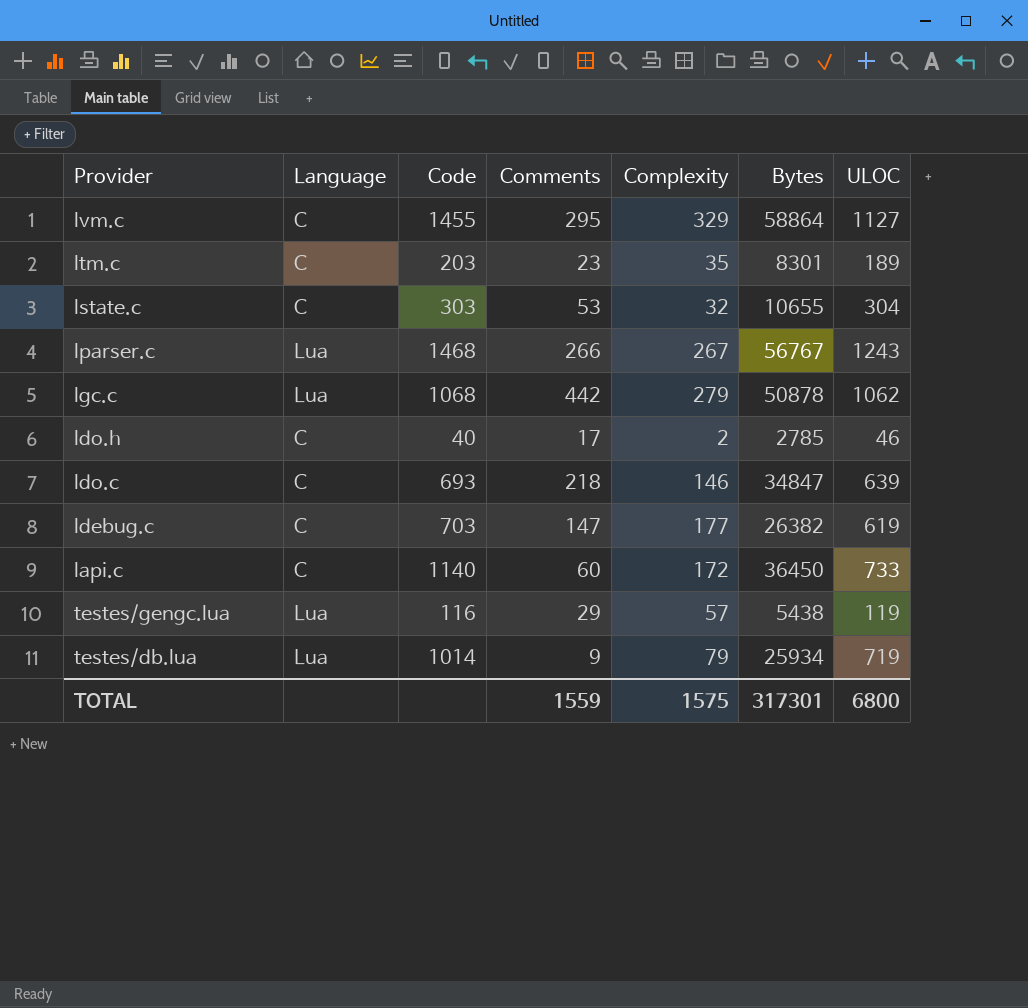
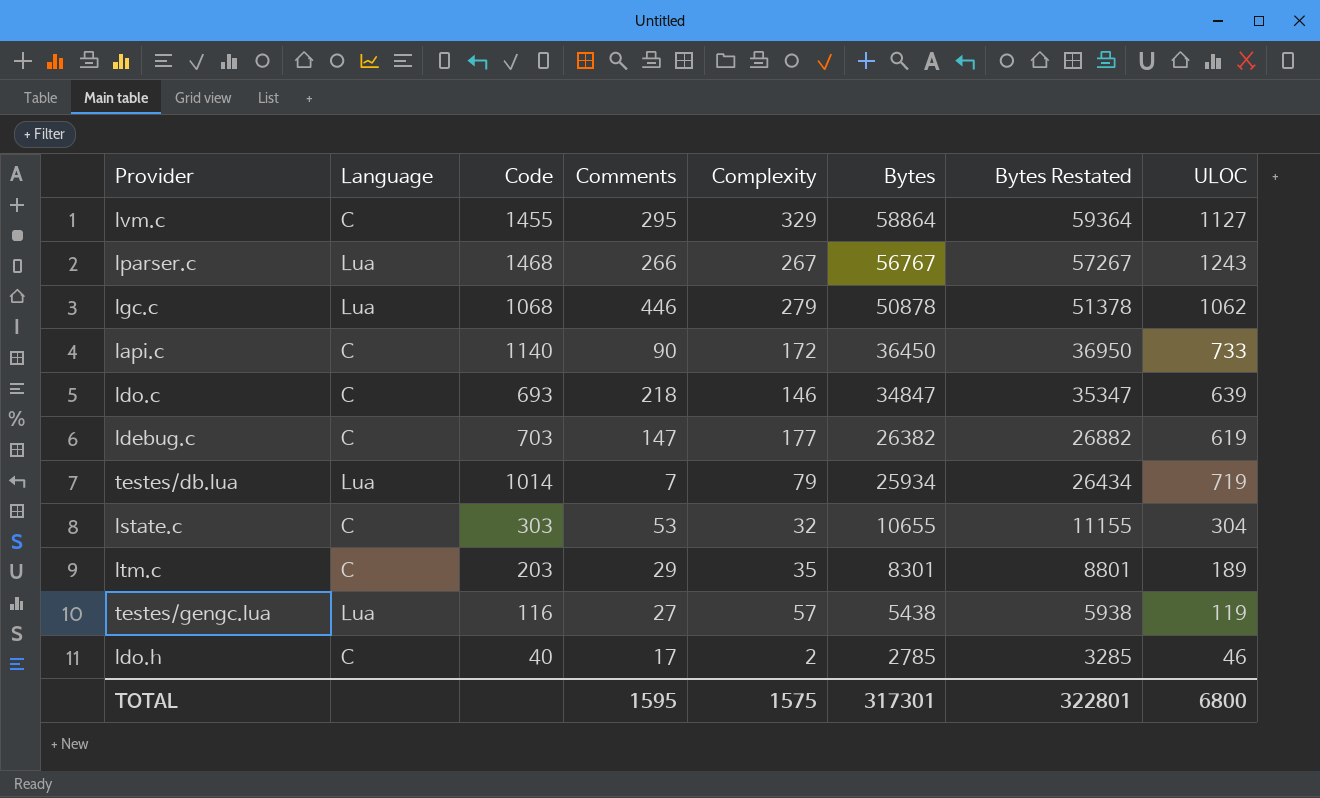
row order: none -> Bytes descending
column Bytes Restated | formula: none -> [Bytes] + 500
lgc.c | Comments: 442 -> 446
lapi.c | Comments: 60 -> 90
testes/db.lua | Comments: 9 -> 7
ltm.c | Comments: 23 -> 29
testes/gengc.lua | Comments: 29 -> 27
TOTAL | Comments: 1559 -> 1595

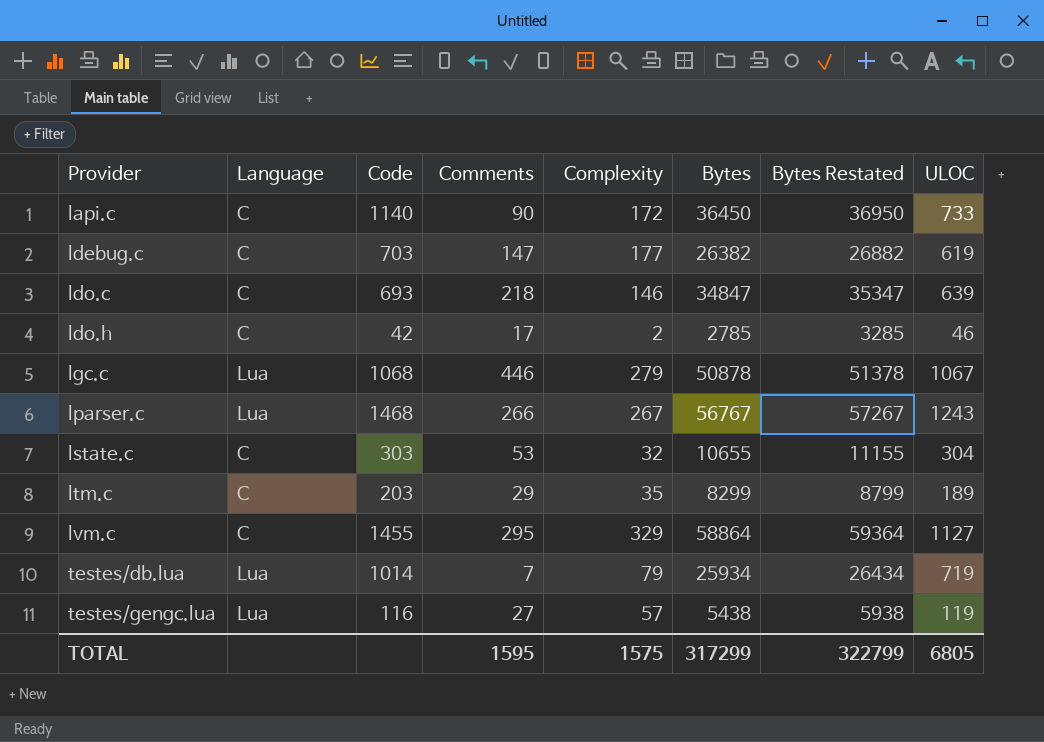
row order: Bytes descending -> Provider ascending
ldo.h | Code: 40 -> 42
lgc.c | ULOC: 1062 -> 1067
ltm.c | Bytes: 8301 -> 8299
ltm.c | Bytes Restated: 8801 -> 8799
TOTAL | Bytes: 317301 -> 317299
TOTAL | Bytes Restated: 322801 -> 322799
TOTAL | ULOC: 6800 -> 6805

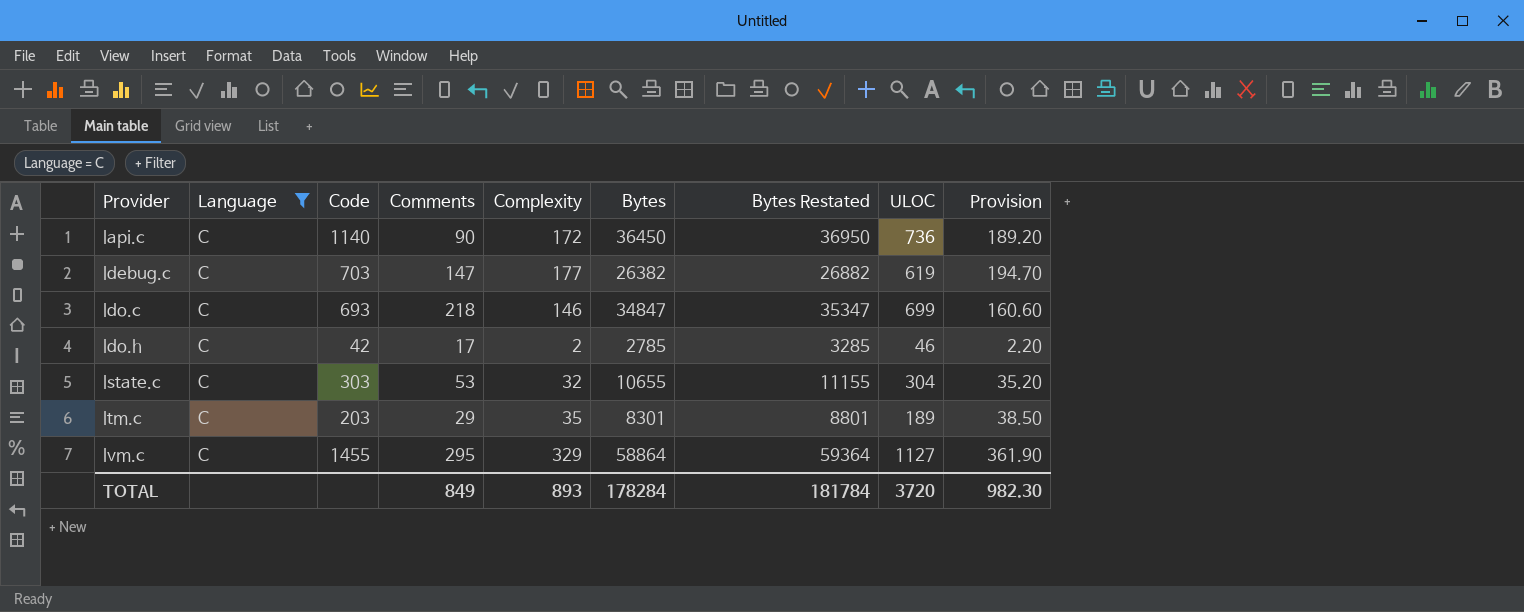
filter: none -> Language = C
column Provision | formula: none -> [Complexity] * 1.1
lapi.c | ULOC: 733 -> 736
ldo.c | ULOC: 639 -> 699
ltm.c | Bytes: 8299 -> 8301
ltm.c | Bytes Restated: 8799 -> 8801
TOTAL | Comments: 1595 -> 849
TOTAL | Complexity: 1575 -> 893
TOTAL | Bytes: 317299 -> 178284
TOTAL | Bytes Restated: 322799 -> 181784
TOTAL | ULOC: 6805 -> 3720

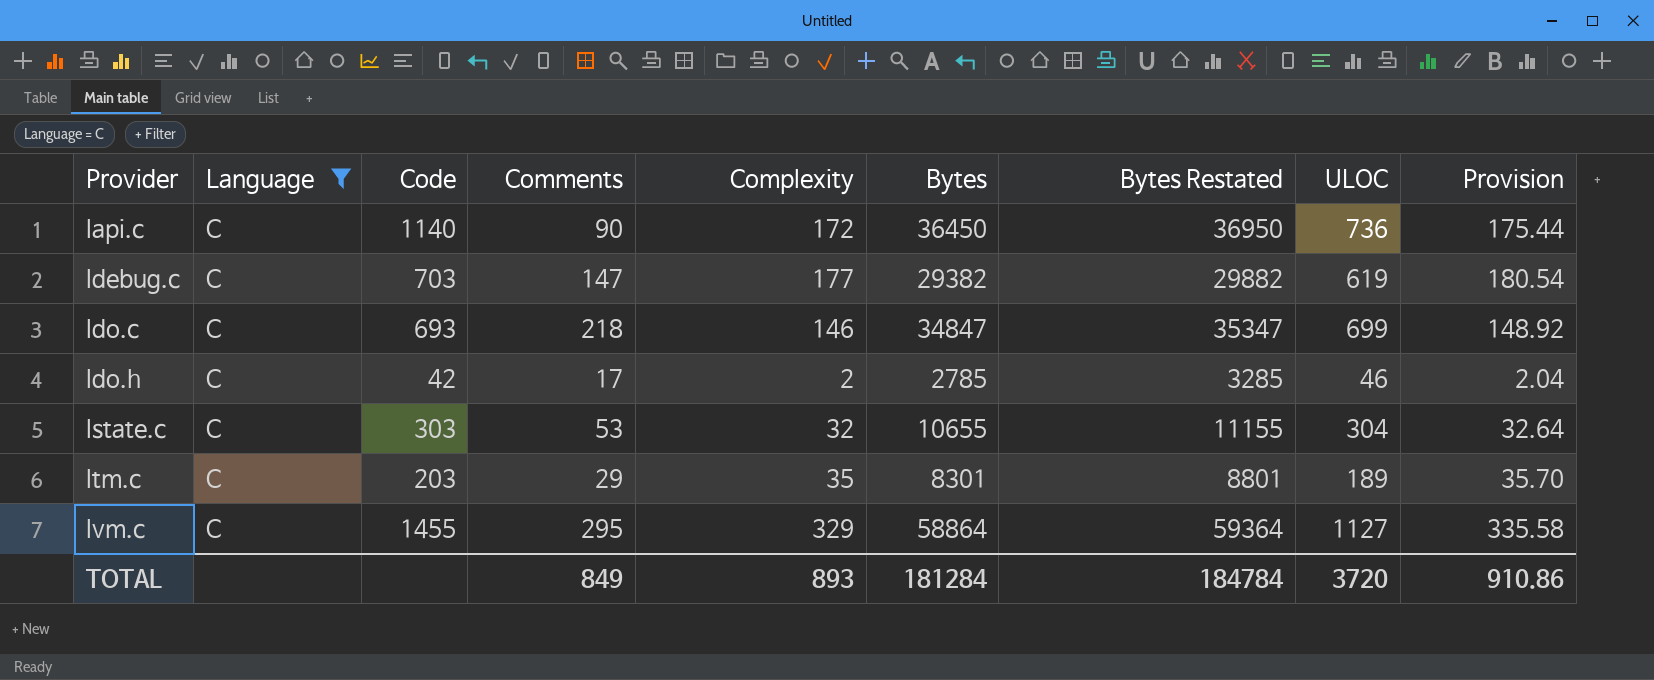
column Provision | formula: [Complexity] * 1.1 -> [Complexity] * 1.02
ldebug.c | Bytes: 26382 -> 29382
ldebug.c | Bytes Restated: 26882 -> 29882
TOTAL | Bytes: 178284 -> 181284
TOTAL | Bytes Restated: 181784 -> 184784
TOTAL | Provision: 982.30 -> 910.86

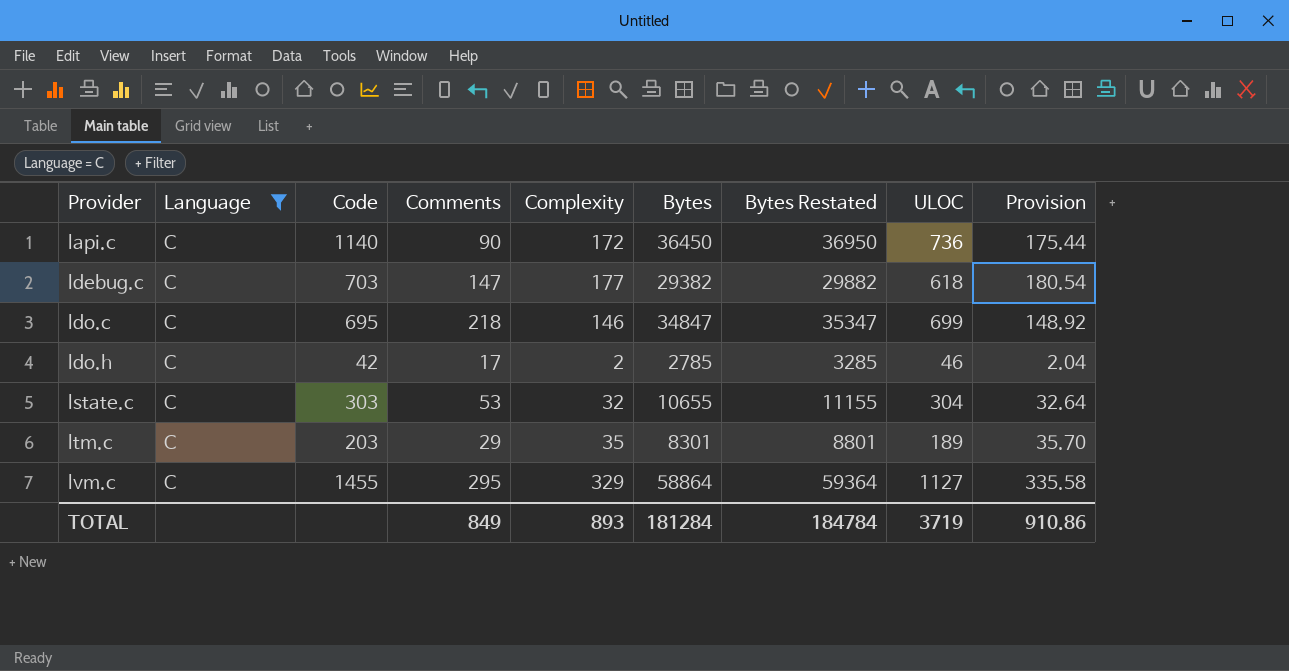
ldebug.c | ULOC: 619 -> 618
ldo.c | Code: 693 -> 695
TOTAL | ULOC: 3720 -> 3719

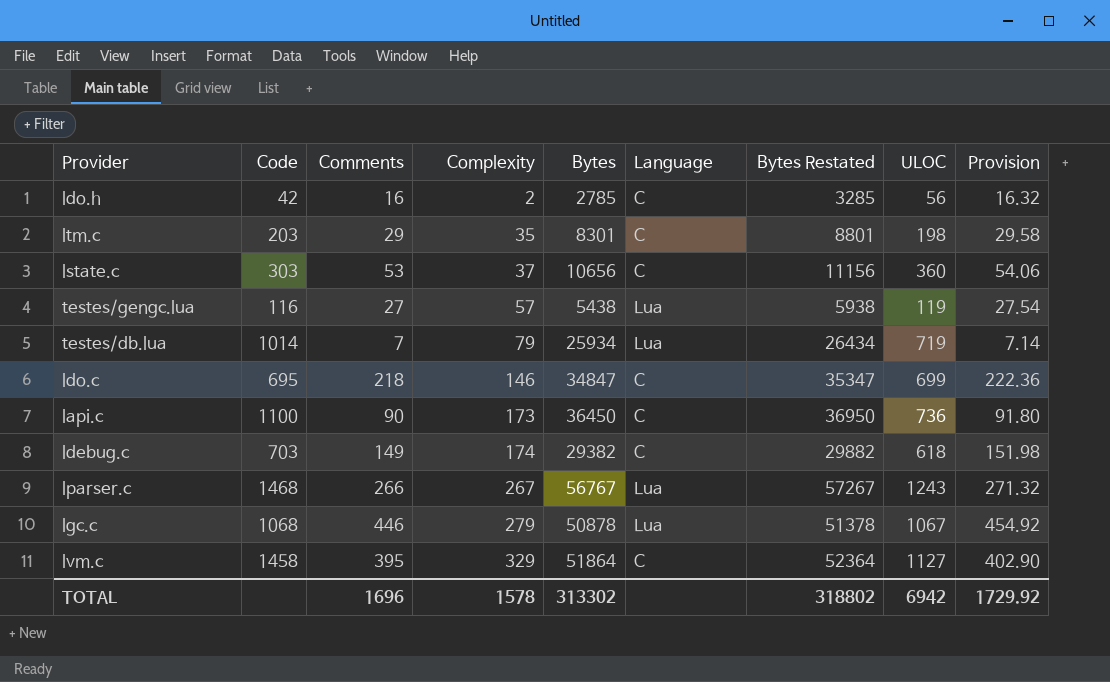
filter: Language = C -> none
row order: Provider ascending -> Complexity ascending
column Language | position: 2 -> 6
column Provision | formula: [Complexity] * 1.02 -> [Comments] * 1.02
ldo.h | Comments: 17 -> 16
ldo.h | ULOC: 46 -> 56
ltm.c | ULOC: 189 -> 198
lstate.c | Complexity: 32 -> 37
lstate.c | Bytes: 10655 -> 10656
lstate.c | Bytes Restated: 11155 -> 11156
lstate.c | ULOC: 304 -> 360
lapi.c | Code: 1140 -> 1100
lapi.c | Complexity: 172 -> 173
ldebug.c | Comments: 147 -> 149
ldebug.c | Complexity: 177 -> 174
lvm.c | Code: 1455 -> 1458
lvm.c | Comments: 295 -> 395
lvm.c | Bytes: 58864 -> 51864
lvm.c | Bytes Restated: 59364 -> 52364
TOTAL | Comments: 849 -> 1696
TOTAL | Complexity: 893 -> 1578
TOTAL | Bytes: 181284 -> 313302
TOTAL | Bytes Restated: 184784 -> 318802
TOTAL | ULOC: 3719 -> 6942
TOTAL | Provision: 910.86 -> 1729.92

